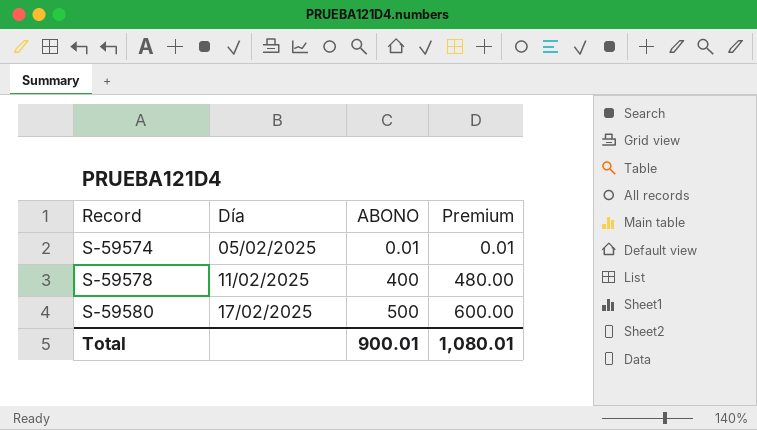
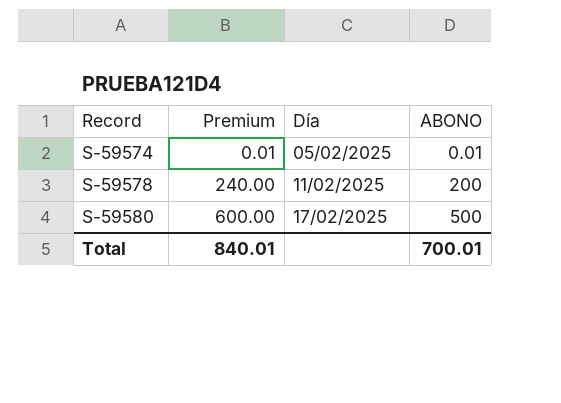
column Premium | position: 4 -> 2
S-59578 | Premium: 480.00 -> 240.00
S-59578 | ABONO: 400 -> 200
Total | Premium: 1,080.01 -> 840.01
Total | ABONO: 900.01 -> 700.01

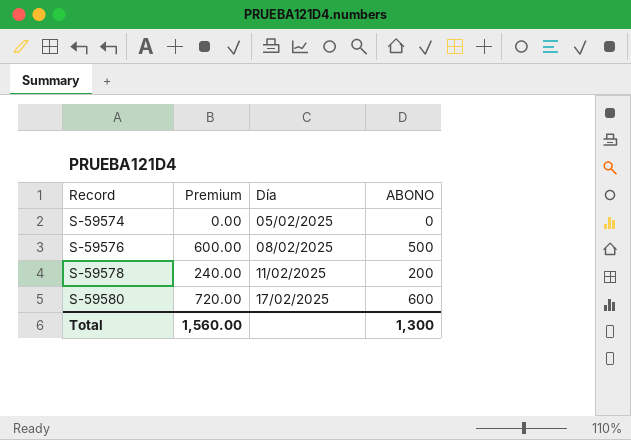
S-59574 | Premium: 0.01 -> 0.00
S-59574 | ABONO: 0.01 -> 0
row S-59576: none -> 600.00 | 08/02/2025 | 500
S-59580 | Premium: 600.00 -> 720.00
S-59580 | ABONO: 500 -> 600
Total | Premium: 840.01 -> 1,560.00
Total | ABONO: 700.01 -> 1,300

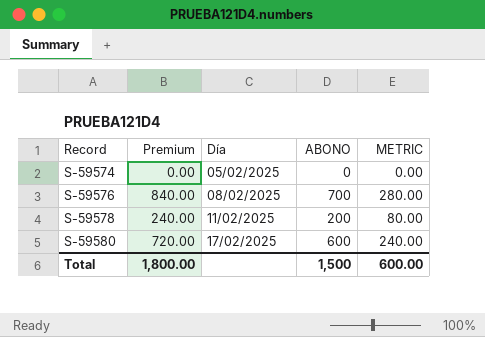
column METRIC | formula: none -> [ABONO] * 0.4
S-59576 | Premium: 600.00 -> 840.00
S-59576 | ABONO: 500 -> 700
Total | Premium: 1,560.00 -> 1,800.00
Total | ABONO: 1,300 -> 1,500

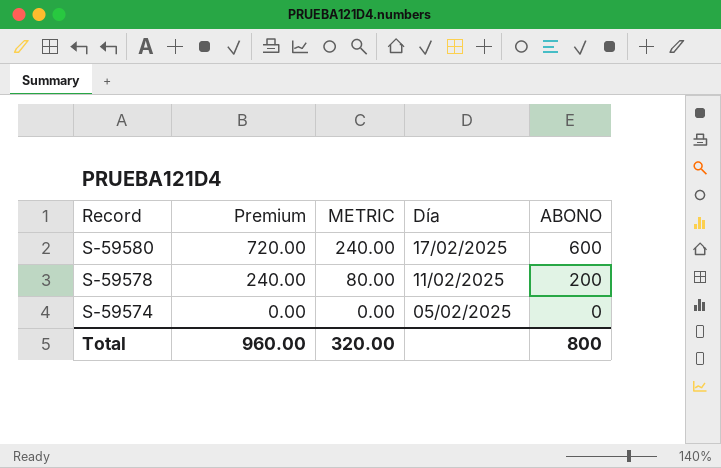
row order: Record ascending -> Record descending
column METRIC | position: 5 -> 3
row S-59576: 840.00 | 08/02/2025 | 700 | 280.00 -> none
Total | Premium: 1,800.00 -> 960.00
Total | METRIC: 600.00 -> 320.00
Total | ABONO: 1,500 -> 800

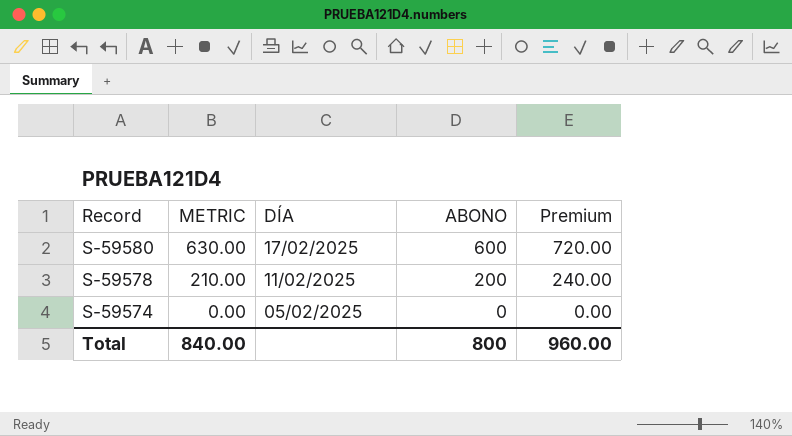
column METRIC | formula: [ABONO] * 0.4 -> [ABONO] * 1.05
column name: Día -> DÍA
column Premium | position: 2 -> 5
Total | METRIC: 320.00 -> 840.00

